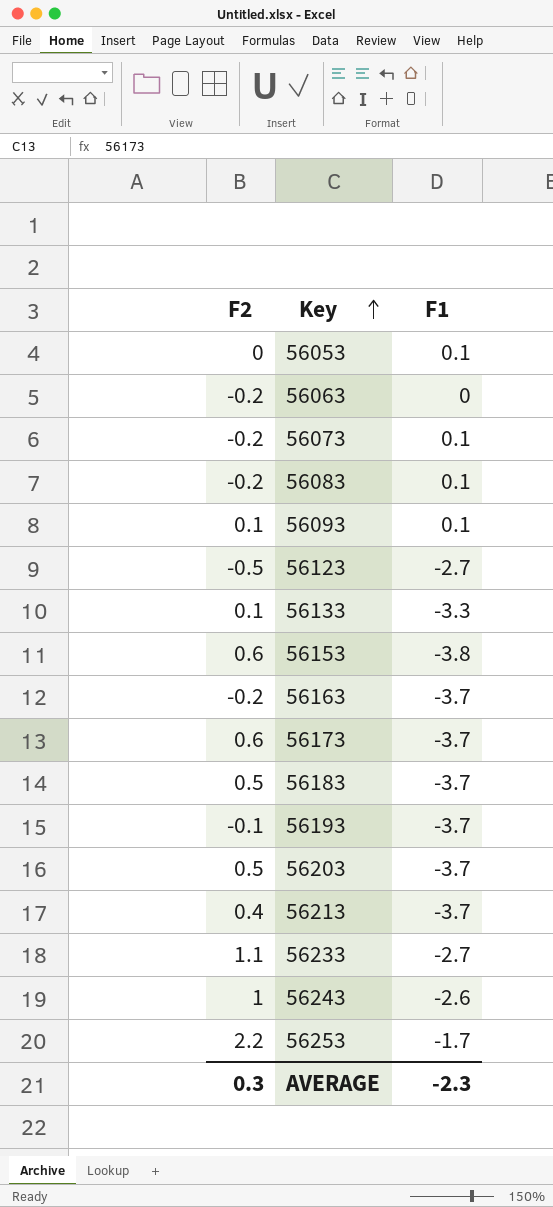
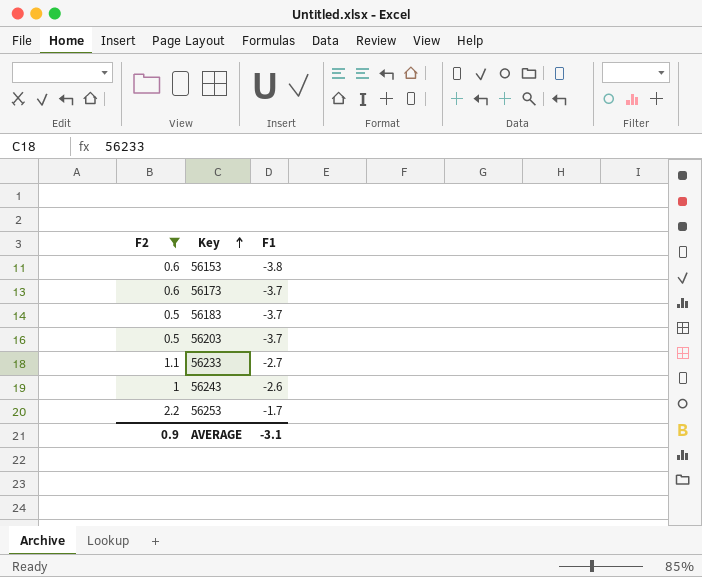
filter: none -> F2 >= 0.5
AVERAGE | F2: 0.3 -> 0.9
AVERAGE | F1: -2.3 -> -3.1

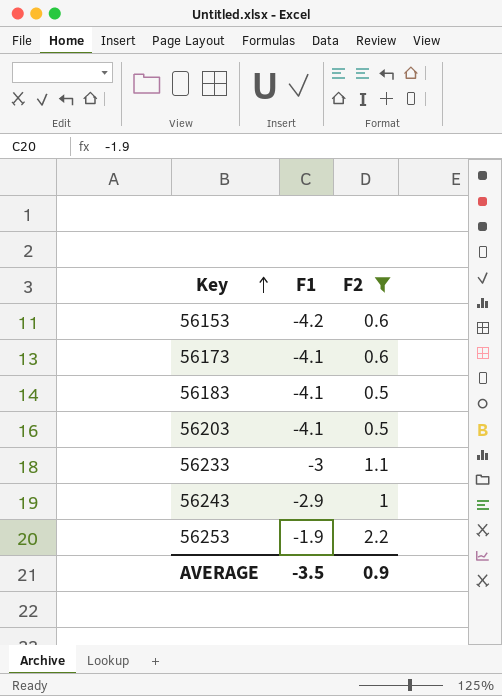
column F2 | position: 1 -> 3
56153 | F1: -3.8 -> -4.2
56173 | F1: -3.7 -> -4.1
56183 | F1: -3.7 -> -4.1
56203 | F1: -3.7 -> -4.1
56233 | F1: -2.7 -> -3
56243 | F1: -2.6 -> -2.9
56253 | F1: -1.7 -> -1.9
AVERAGE | F1: -3.1 -> -3.5

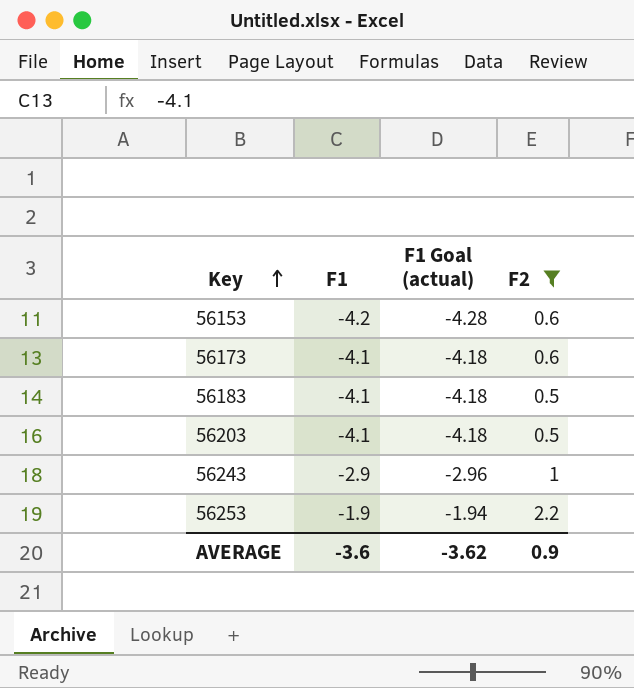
column F1 Goal (actual) | formula: none -> [F1] * 1.02
row 56233: -3 | 1.1 -> none
AVERAGE | F1: -3.5 -> -3.6

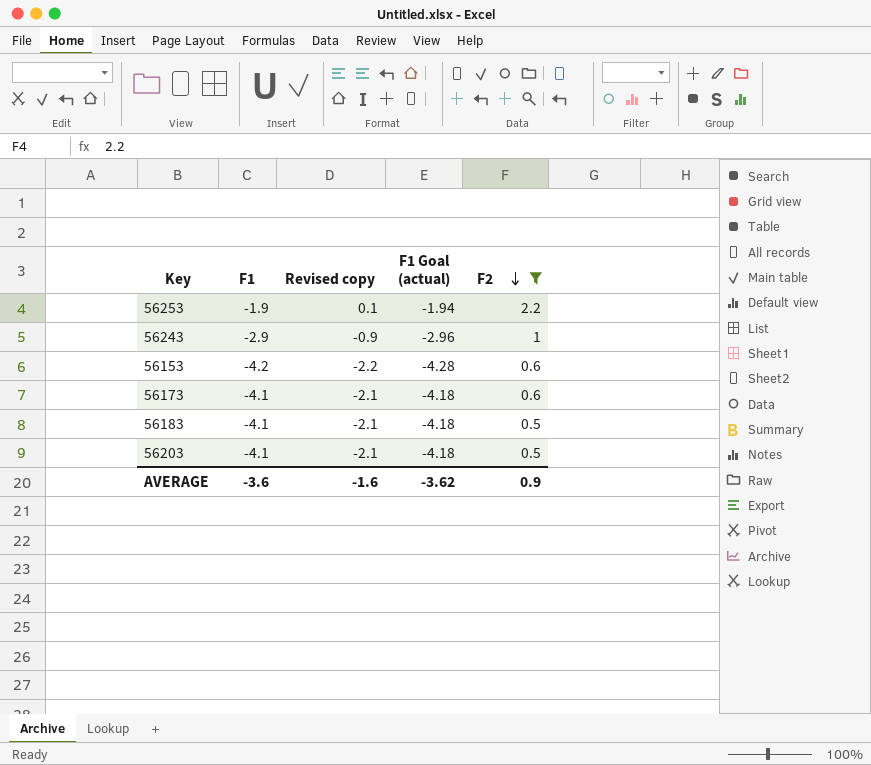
row order: Key ascending -> F2 descending
column Revised copy | formula: none -> [F1] + 2

